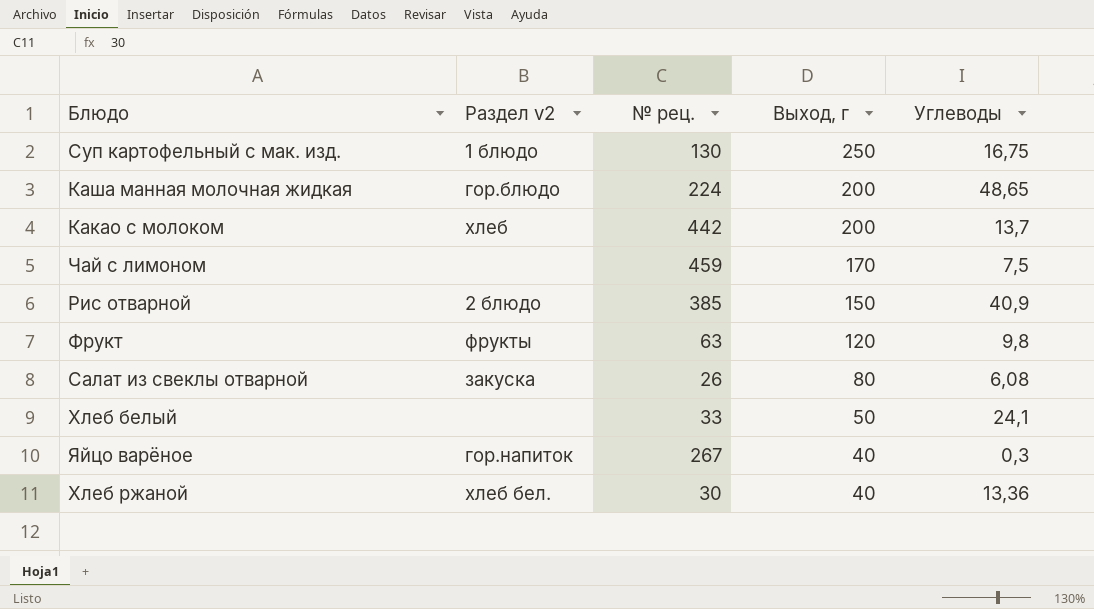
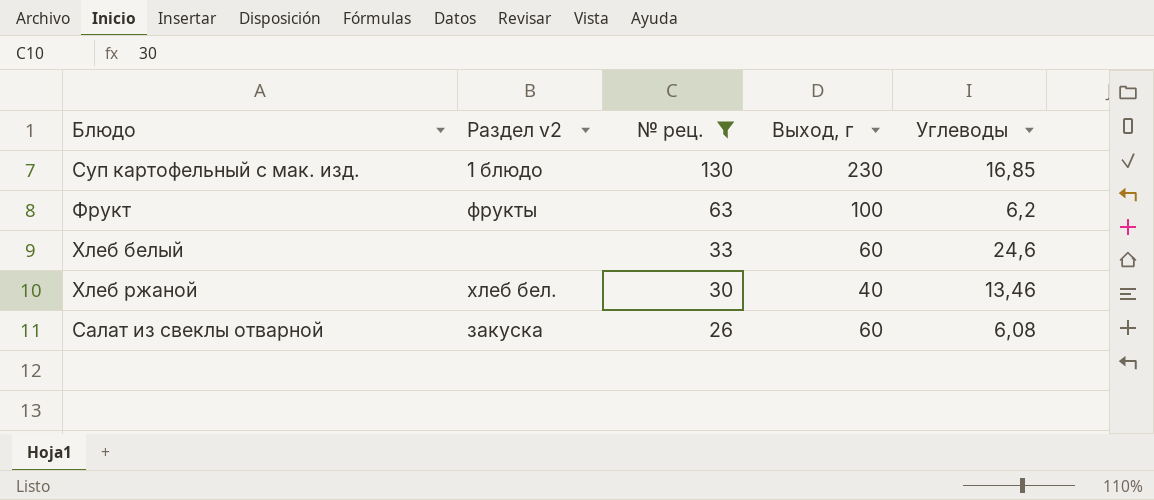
filter: none -> № рец. <= 130
row order: Выход, г descending -> № рец. descending
Суп картофельный с мак. изд. | Выход, г: 250 -> 230
Суп картофельный с мак. изд. | Углеводы: 16,75 -> 16,85
Фрукт | Выход, г: 120 -> 100
Фрукт | Углеводы: 9,8 -> 6,2
Хлеб белый | Выход, г: 50 -> 60
Хлеб белый | Углеводы: 24,1 -> 24,6
Хлеб ржаной | Углеводы: 13,36 -> 13,46
Салат из свеклы отварной | Выход, г: 80 -> 60

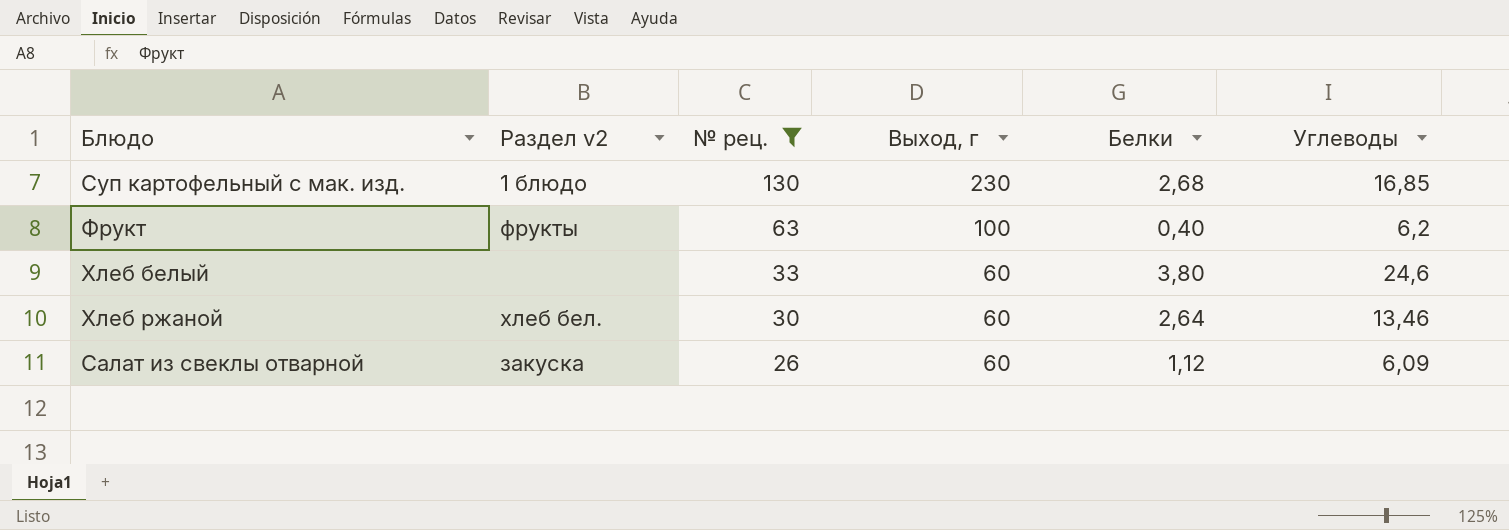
column Белки | position: none -> 5
Хлеб ржаной | Выход, г: 40 -> 60
Салат из свеклы отварной | Углеводы: 6,08 -> 6,09

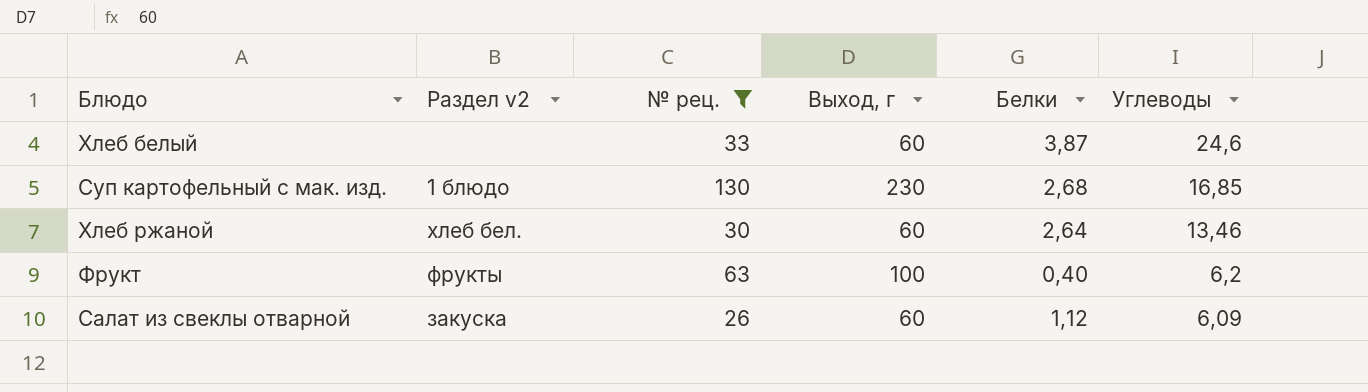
row order: № рец. descending -> Углеводы descending
Хлеб белый | Белки: 3,80 -> 3,87

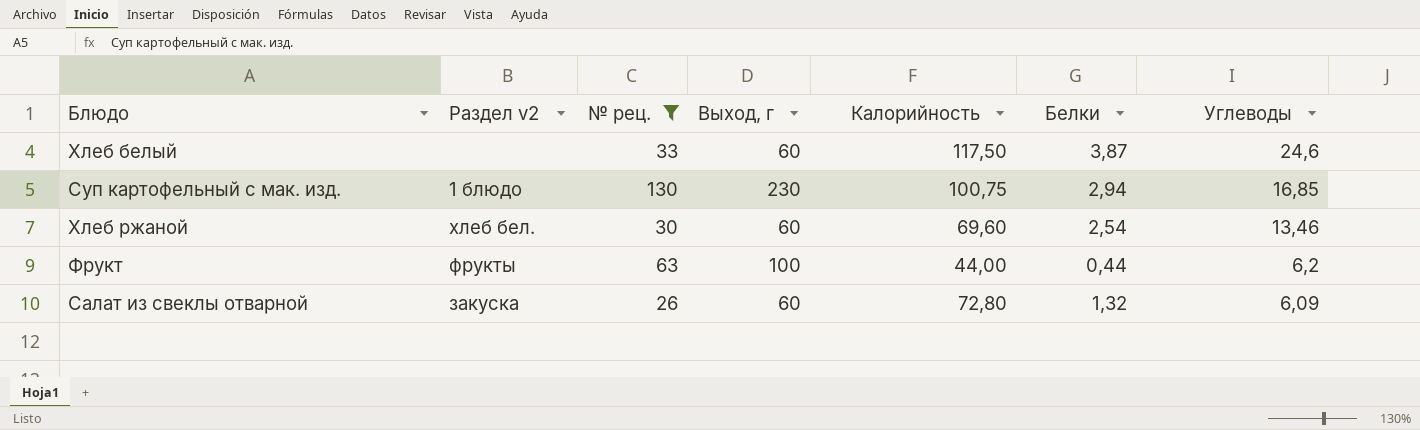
column Калорийность | position: none -> 5
Суп картофельный с мак. изд. | Белки: 2,68 -> 2,94
Хлеб ржаной | Белки: 2,64 -> 2,54
Фрукт | Белки: 0,40 -> 0,44
Салат из свеклы отварной | Белки: 1,12 -> 1,32

